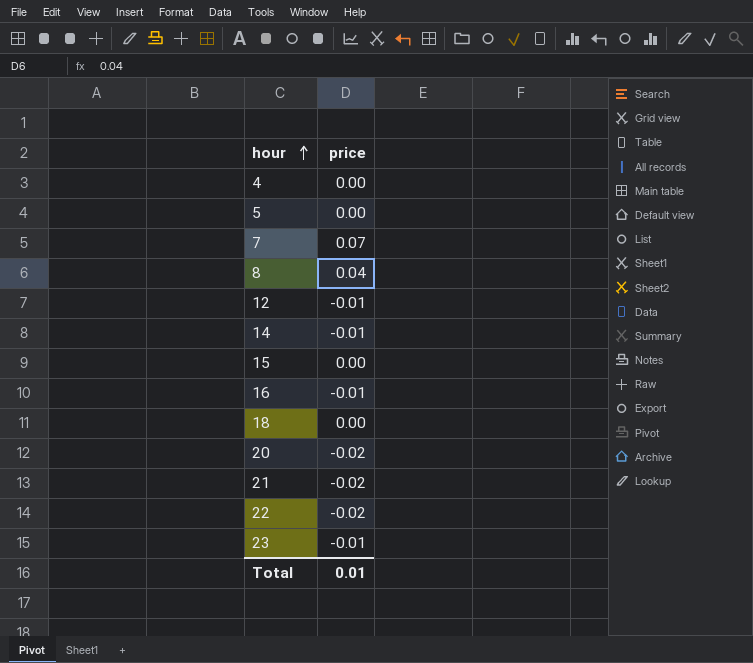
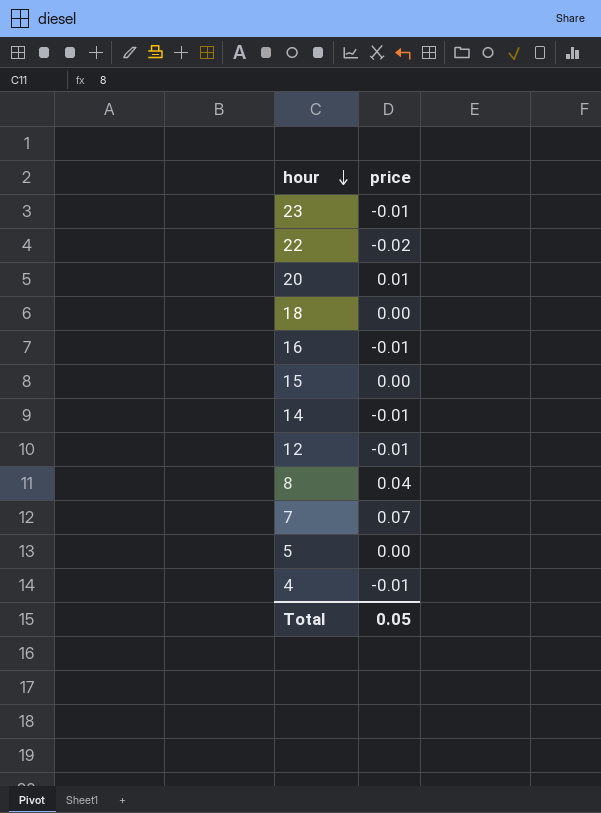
row order: hour ascending -> hour descending
row 21: -0.02 -> none
20 | price: -0.02 -> 0.01
4 | price: 0.00 -> -0.01
Total | price: 0.01 -> 0.05

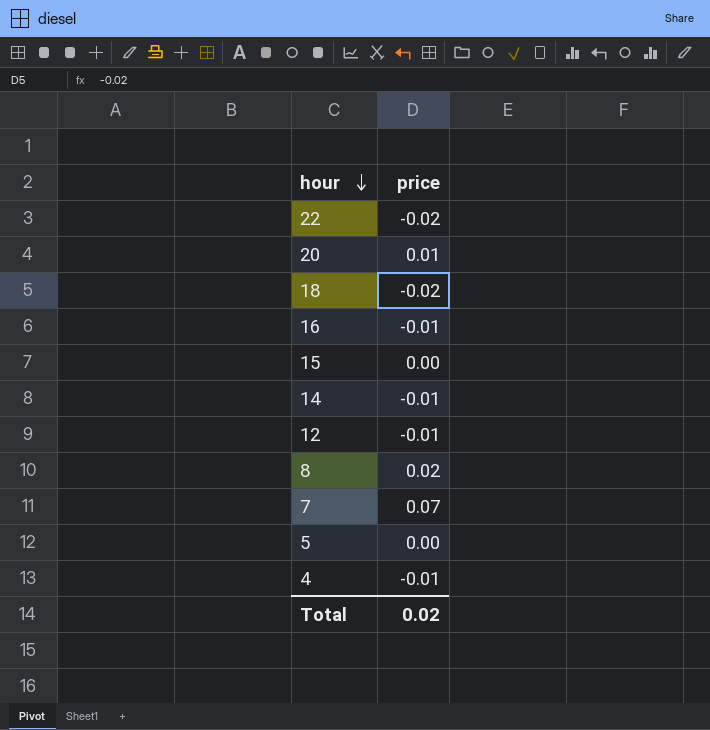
row 23: -0.01 -> none
18 | price: 0.00 -> -0.02
8 | price: 0.04 -> 0.02
Total | price: 0.05 -> 0.02

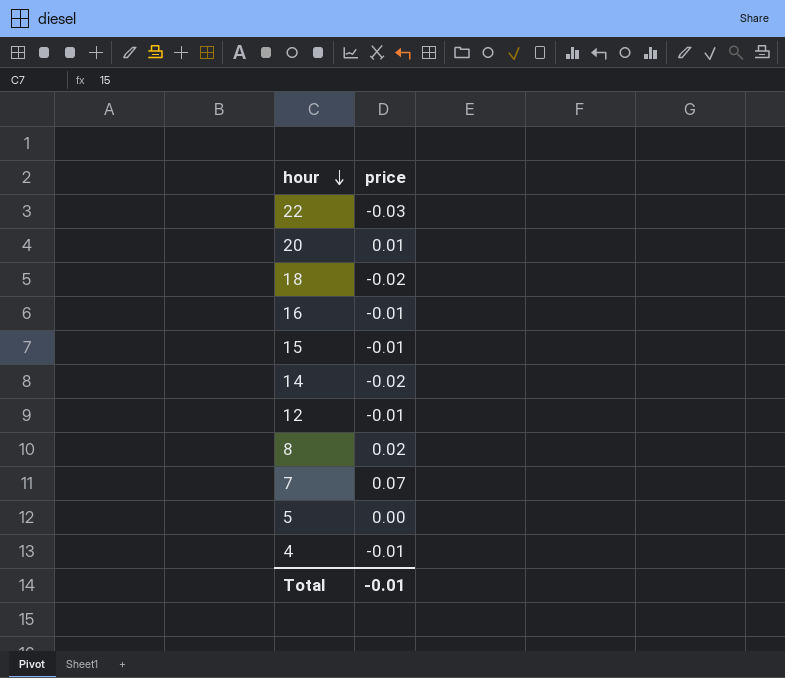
22 | price: -0.02 -> -0.03
15 | price: 0.00 -> -0.01
14 | price: -0.01 -> -0.02
Total | price: 0.02 -> -0.01

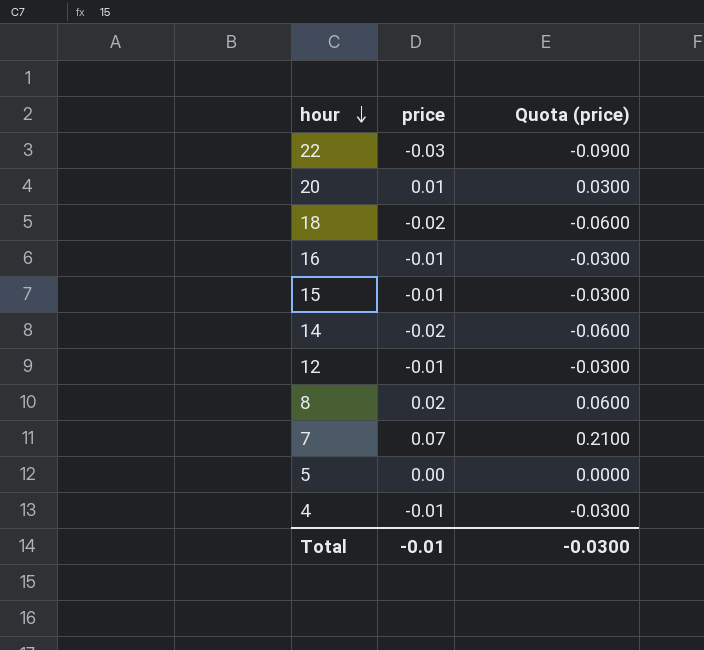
column Quota (price) | formula: none -> [price] * 3

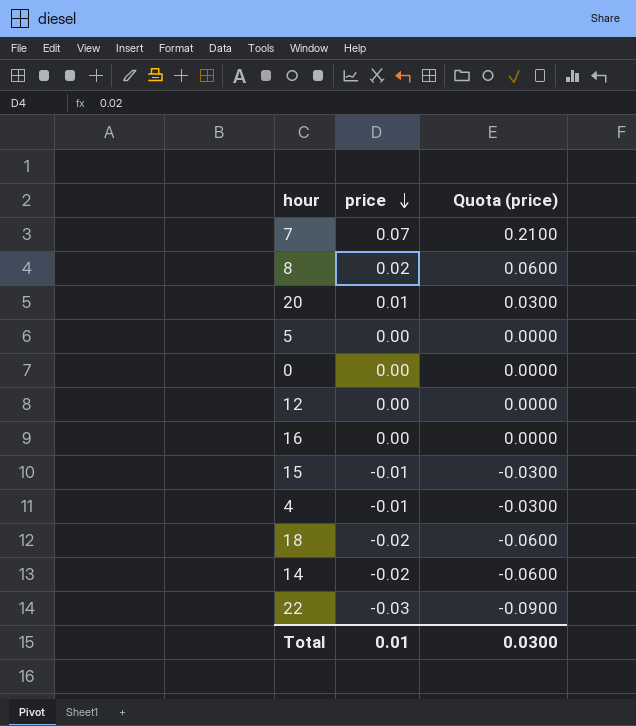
row order: hour descending -> price descending
row 0: none -> 0.00 | 0.0000
12 | price: -0.01 -> 0.00
12 | Quota (price): -0.0300 -> 0.0000
16 | price: -0.01 -> 0.00
16 | Quota (price): -0.0300 -> 0.0000
Total | price: -0.01 -> 0.01
Total | Quota (price): -0.0300 -> 0.0300

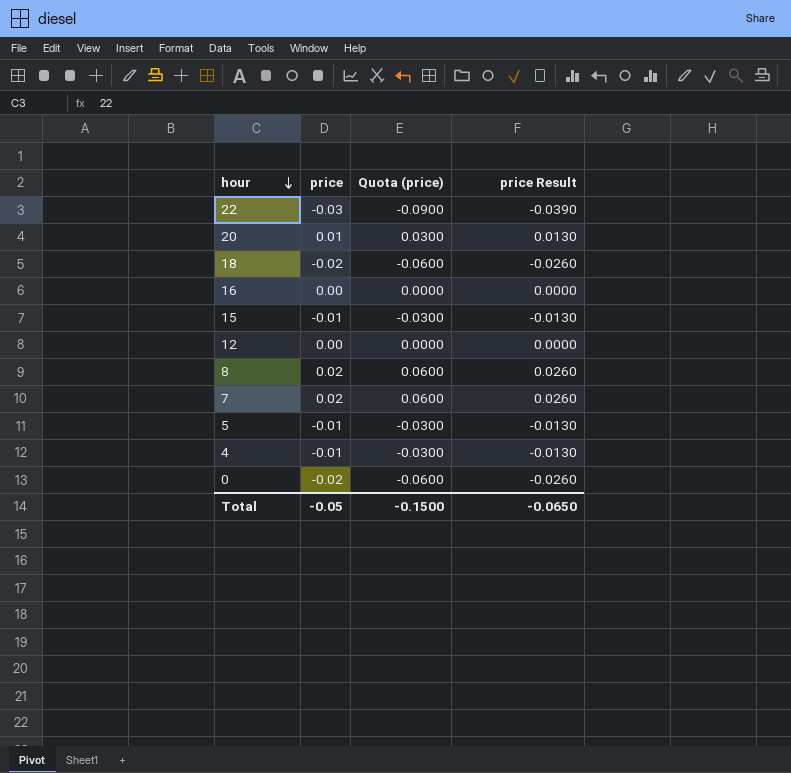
row order: price descending -> hour descending
column price Result | formula: none -> [price] * 1.3
row 14: -0.02 | -0.0600 -> none
7 | price: 0.07 -> 0.02
7 | Quota (price): 0.2100 -> 0.0600
5 | price: 0.00 -> -0.01
5 | Quota (price): 0.0000 -> -0.0300
0 | price: 0.00 -> -0.02
0 | Quota (price): 0.0000 -> -0.0600
Total | price: 0.01 -> -0.05
Total | Quota (price): 0.0300 -> -0.1500

